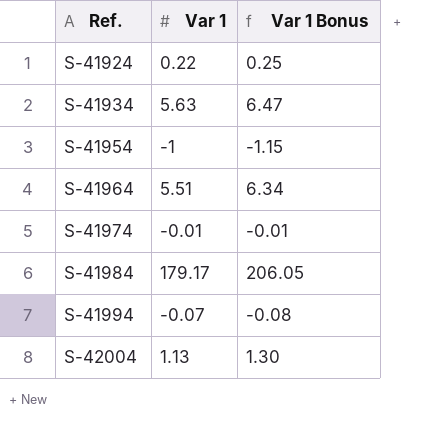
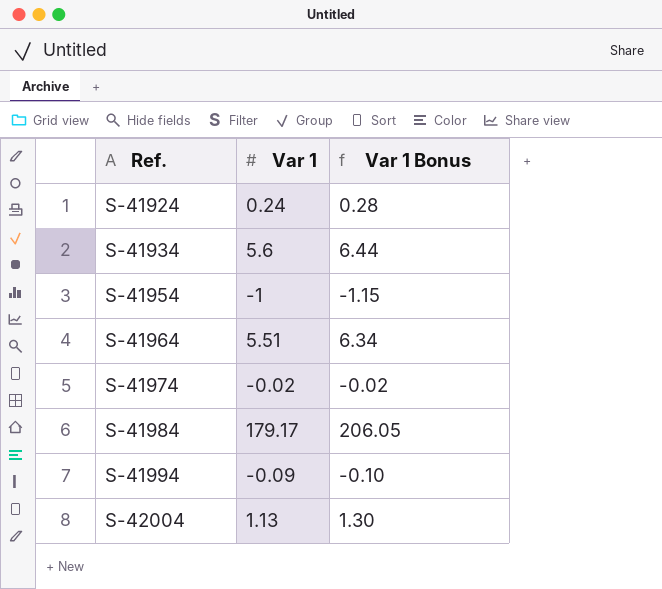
S-41924 | Var 1: 0.22 -> 0.24
S-41924 | Var 1 Bonus: 0.25 -> 0.28
S-41934 | Var 1: 5.63 -> 5.6
S-41934 | Var 1 Bonus: 6.47 -> 6.44
S-41974 | Var 1: -0.01 -> -0.02
S-41974 | Var 1 Bonus: -0.01 -> -0.02
S-41994 | Var 1: -0.07 -> -0.09
S-41994 | Var 1 Bonus: -0.08 -> -0.10

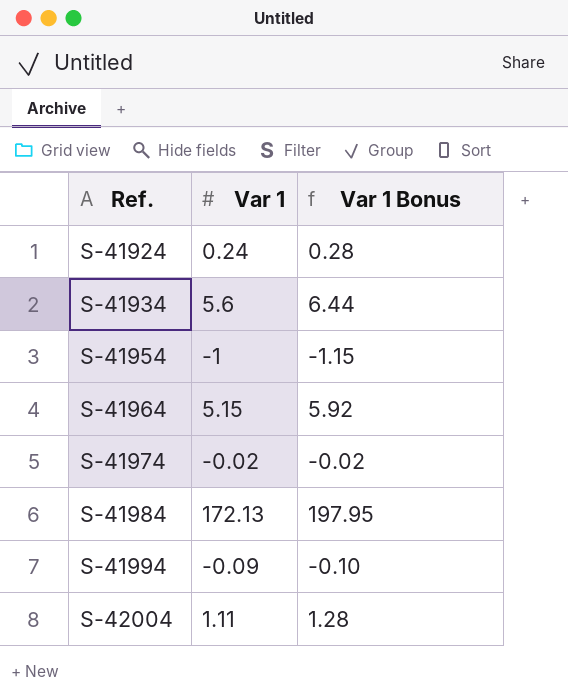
S-41964 | Var 1: 5.51 -> 5.15
S-41964 | Var 1 Bonus: 6.34 -> 5.92
S-41984 | Var 1: 179.17 -> 172.13
S-41984 | Var 1 Bonus: 206.05 -> 197.95
S-42004 | Var 1: 1.13 -> 1.11
S-42004 | Var 1 Bonus: 1.30 -> 1.28

